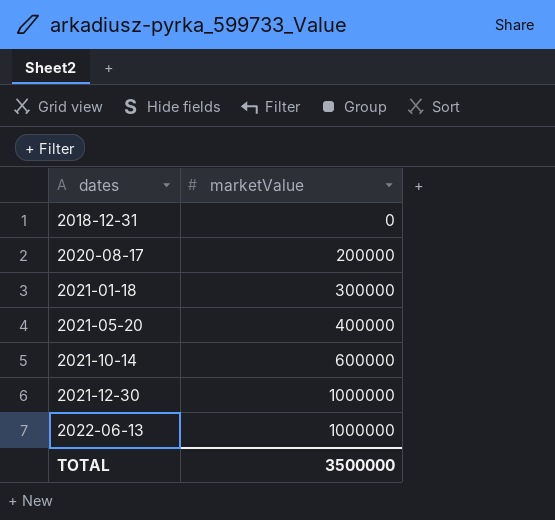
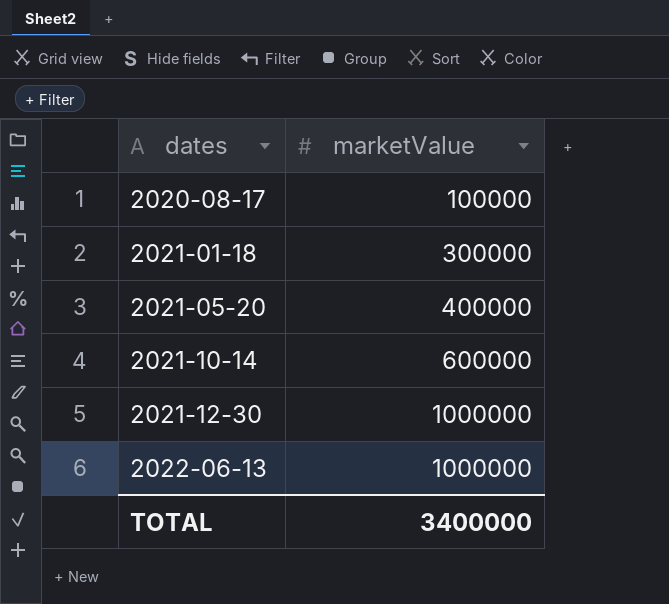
row 2018-12-31: 0 -> none
2020-08-17 | marketValue: 200000 -> 100000
TOTAL | marketValue: 3500000 -> 3400000

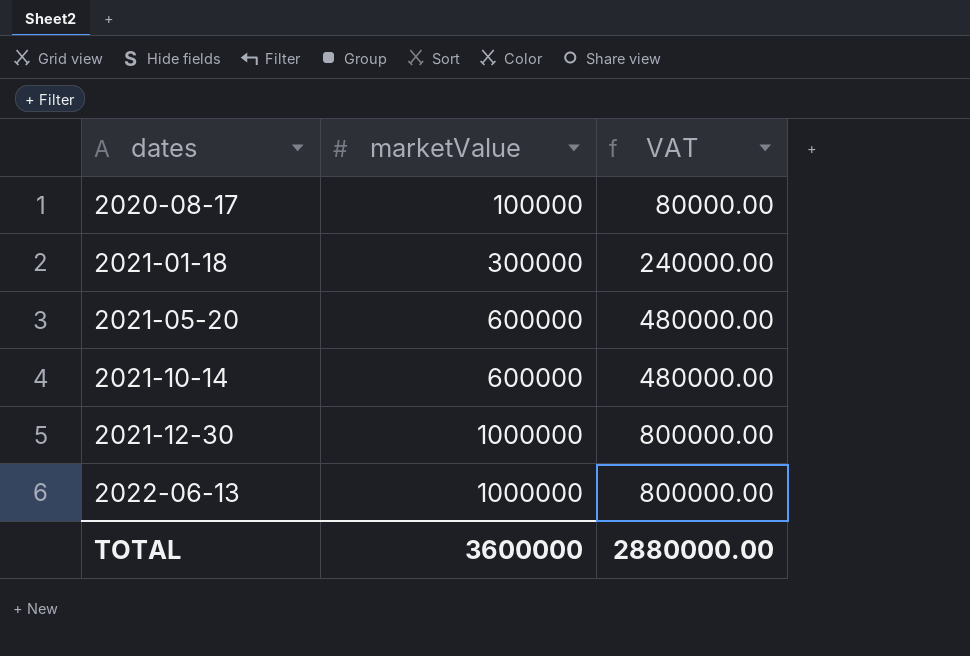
column VAT | formula: none -> [marketValue] * 0.8
2021-05-20 | marketValue: 400000 -> 600000
TOTAL | marketValue: 3400000 -> 3600000

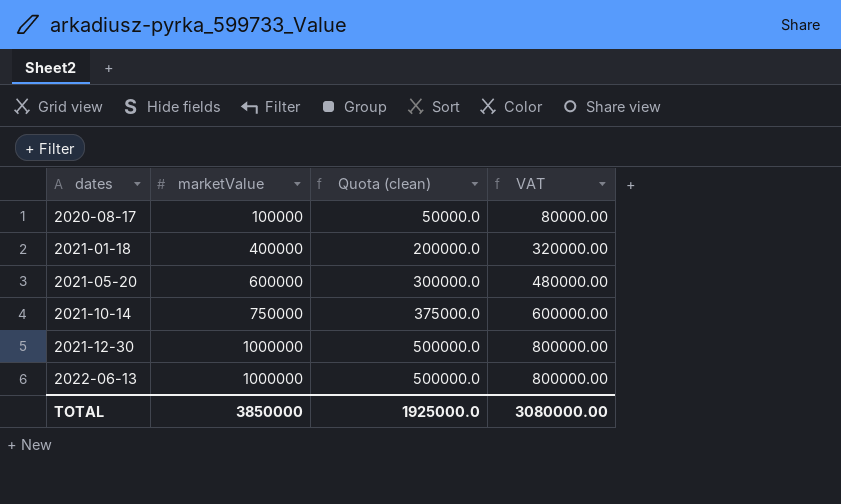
column Quota (clean) | formula: none -> [marketValue] * 0.5
2021-01-18 | marketValue: 300000 -> 400000
2021-01-18 | VAT: 240000.00 -> 320000.00
2021-10-14 | marketValue: 600000 -> 750000
2021-10-14 | VAT: 480000.00 -> 600000.00
TOTAL | marketValue: 3600000 -> 3850000
TOTAL | VAT: 2880000.00 -> 3080000.00

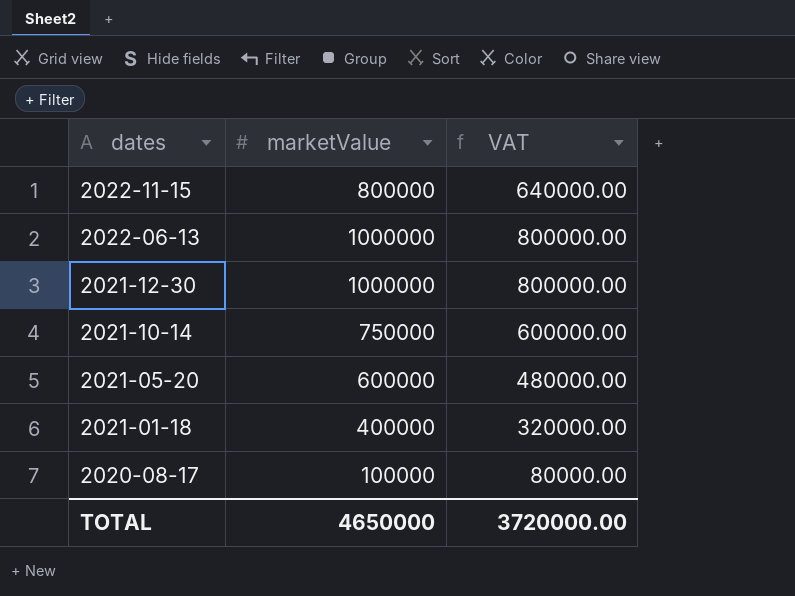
row order: dates ascending -> dates descending
column Quota (clean) | formula: [marketValue] * 0.5 -> none
row 2022-11-15: none -> 800000 | 640000.00
TOTAL | marketValue: 3850000 -> 4650000
TOTAL | VAT: 3080000.00 -> 3720000.00

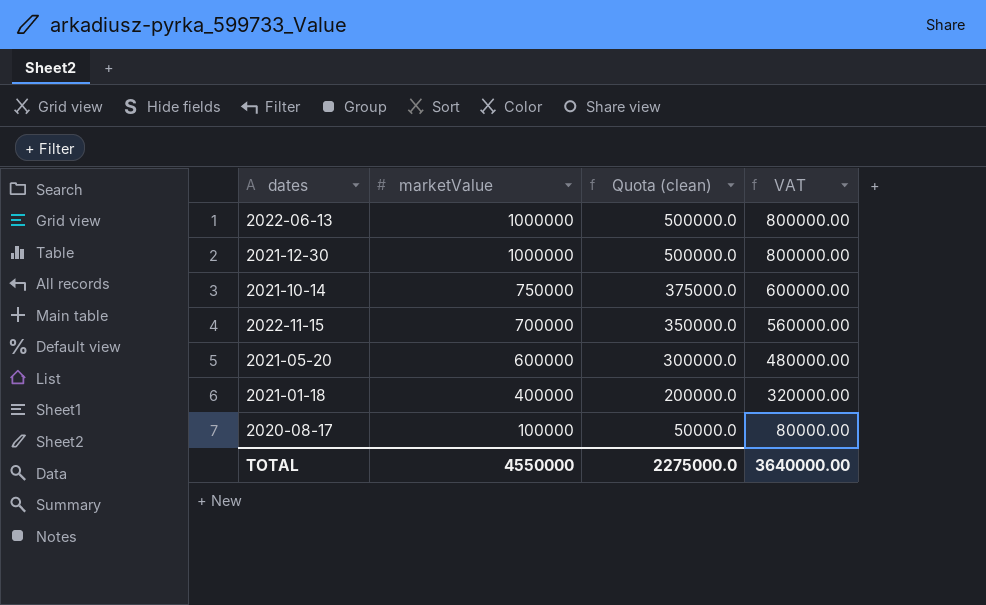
row order: dates descending -> marketValue descending
column Quota (clean) | formula: none -> [marketValue] * 0.5
2022-11-15 | marketValue: 800000 -> 700000
2022-11-15 | VAT: 640000.00 -> 560000.00
TOTAL | marketValue: 4650000 -> 4550000
TOTAL | VAT: 3720000.00 -> 3640000.00

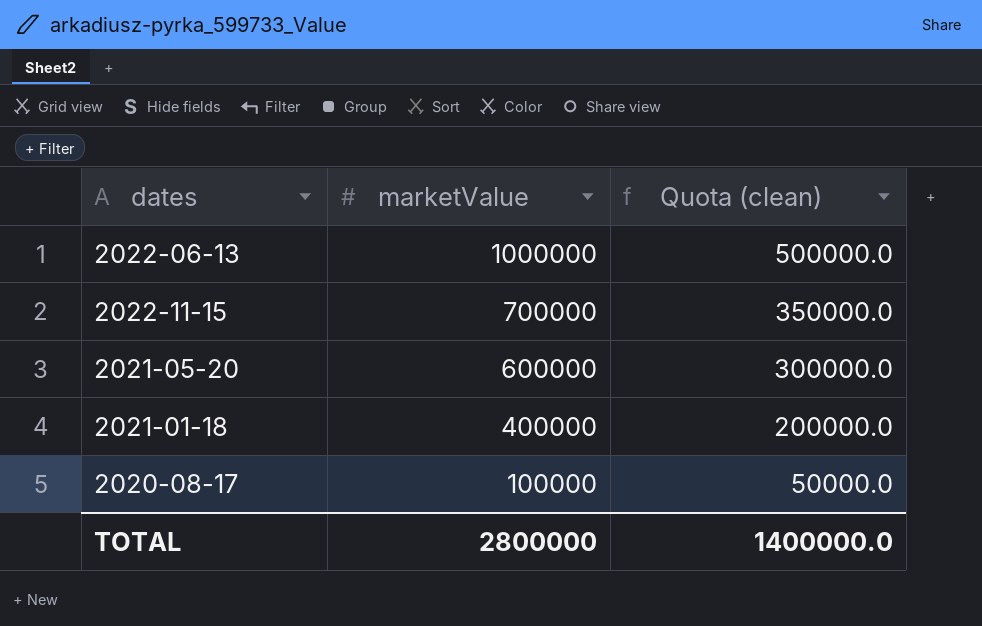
column VAT | formula: [marketValue] * 0.8 -> none
row 2021-12-30: 1000000 | 500000.0 | 800000.00 -> none
row 2021-10-14: 750000 | 375000.0 | 600000.00 -> none
TOTAL | marketValue: 4550000 -> 2800000
TOTAL | Quota (clean): 2275000.0 -> 1400000.0

